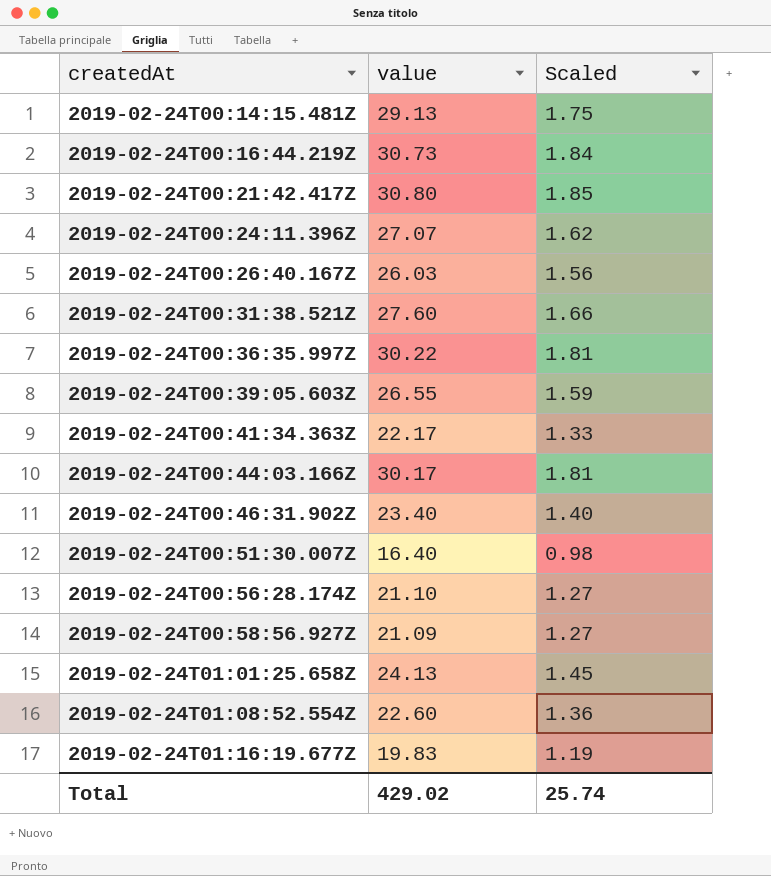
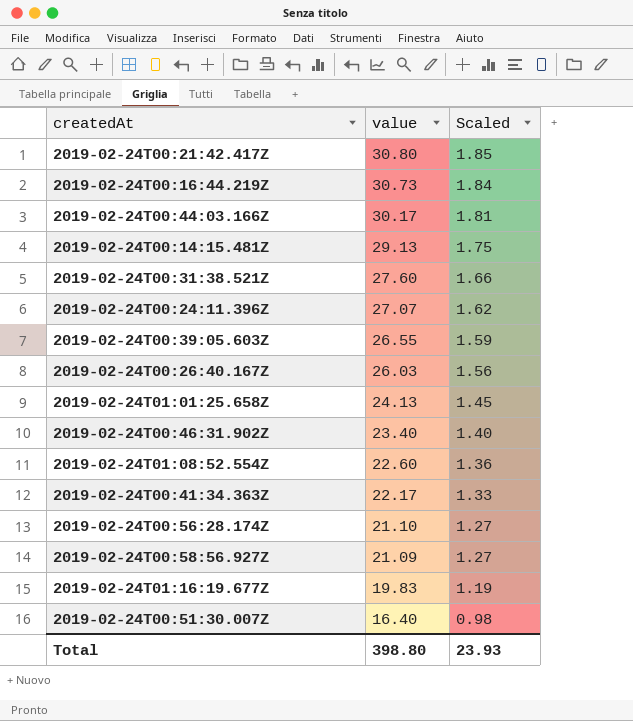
row order: createdAt ascending -> value descending
row 2019-02-24T00:36:35.997Z: 30.22 | 1.81 -> none
Total | value: 429.02 -> 398.80
Total | Scaled: 25.74 -> 23.93

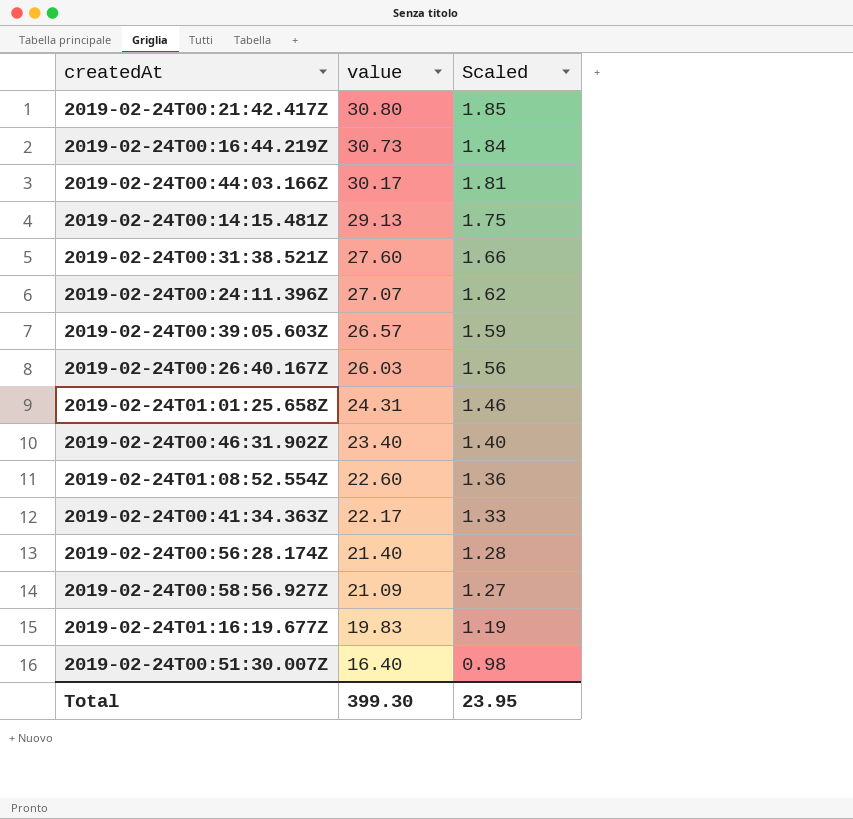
2019-02-24T00:39:05.603Z | value: 26.55 -> 26.57
2019-02-24T01:01:25.658Z | value: 24.13 -> 24.31
2019-02-24T01:01:25.658Z | Scaled: 1.45 -> 1.46
2019-02-24T00:56:28.174Z | value: 21.10 -> 21.40
2019-02-24T00:56:28.174Z | Scaled: 1.27 -> 1.28
Total | value: 398.80 -> 399.30
Total | Scaled: 23.93 -> 23.95

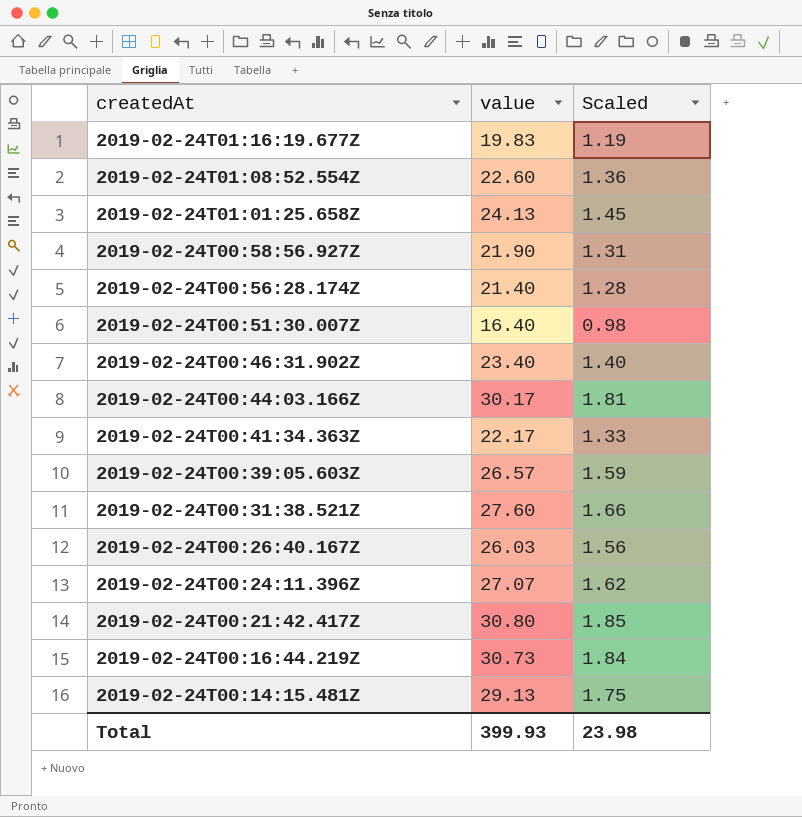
row order: value descending -> createdAt descending
2019-02-24T01:01:25.658Z | value: 24.31 -> 24.13
2019-02-24T01:01:25.658Z | Scaled: 1.46 -> 1.45
2019-02-24T00:58:56.927Z | value: 21.09 -> 21.90
2019-02-24T00:58:56.927Z | Scaled: 1.27 -> 1.31
Total | value: 399.30 -> 399.93
Total | Scaled: 23.95 -> 23.98

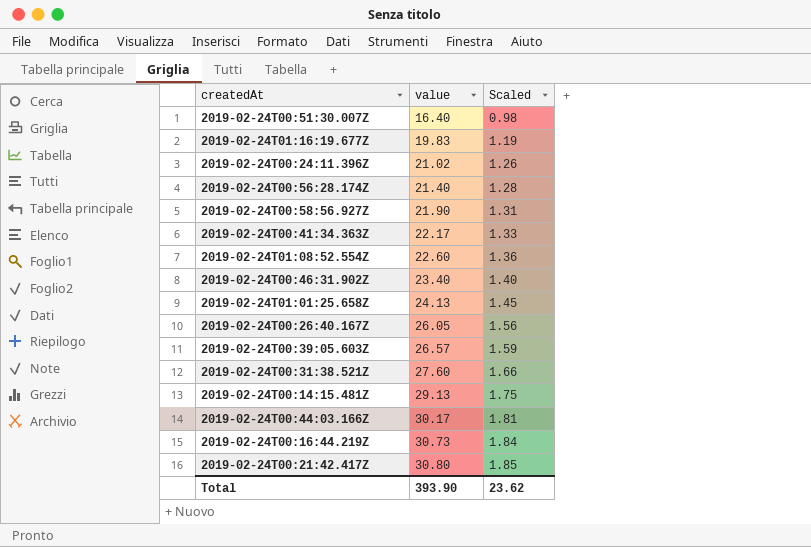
row order: createdAt descending -> value ascending
2019-02-24T00:24:11.396Z | value: 27.07 -> 21.02
2019-02-24T00:24:11.396Z | Scaled: 1.62 -> 1.26
2019-02-24T00:26:40.167Z | value: 26.03 -> 26.05
Total | value: 399.93 -> 393.90
Total | Scaled: 23.98 -> 23.62

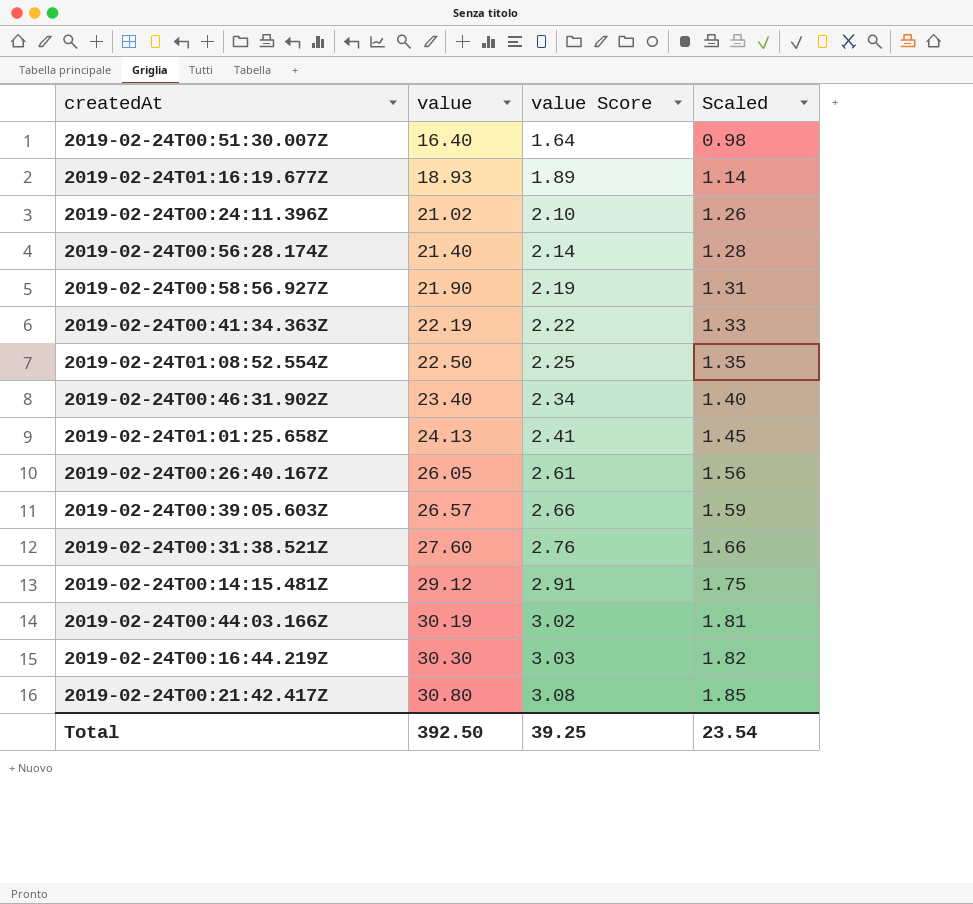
column value Score | formula: none -> [value] * 0.1
2019-02-24T01:16:19.677Z | value: 19.83 -> 18.93
2019-02-24T01:16:19.677Z | Scaled: 1.19 -> 1.14
2019-02-24T00:41:34.363Z | value: 22.17 -> 22.19
2019-02-24T01:08:52.554Z | value: 22.60 -> 22.50
2019-02-24T01:08:52.554Z | Scaled: 1.36 -> 1.35
2019-02-24T00:14:15.481Z | value: 29.13 -> 29.12
2019-02-24T00:44:03.166Z | value: 30.17 -> 30.19
2019-02-24T00:16:44.219Z | value: 30.73 -> 30.30
2019-02-24T00:16:44.219Z | Scaled: 1.84 -> 1.82
Total | value: 393.90 -> 392.50
Total | Scaled: 23.62 -> 23.54

